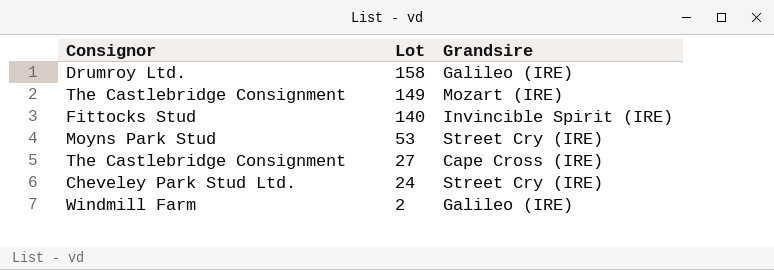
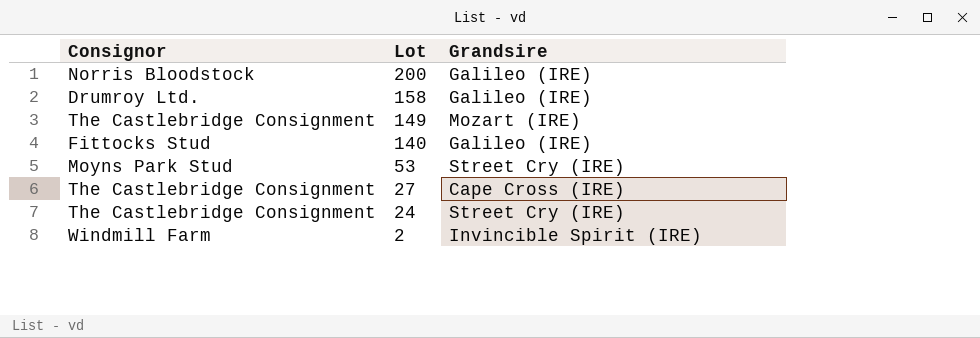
row 200: none -> Norris Bloodstock | Galileo (IRE)
140 | Grandsire: Invincible Spirit (IRE) -> Galileo (IRE)
24 | Consignor: Cheveley Park Stud Ltd. -> The Castlebridge Consignment
2 | Grandsire: Galileo (IRE) -> Invincible Spirit (IRE)

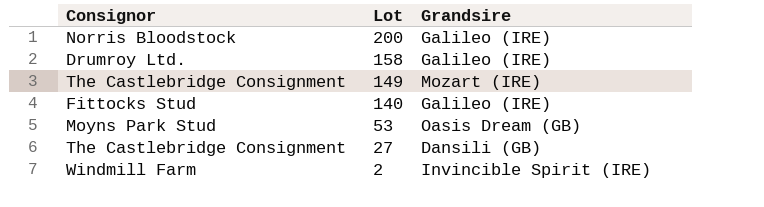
row 24: The Castlebridge Consignment | Street Cry (IRE) -> none
53 | Grandsire: Street Cry (IRE) -> Oasis Dream (GB)
27 | Grandsire: Cape Cross (IRE) -> Dansili (GB)

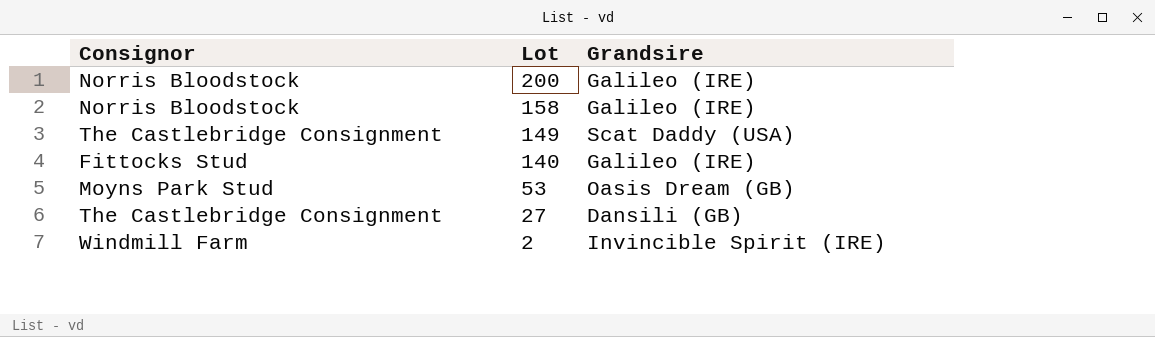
158 | Consignor: Drumroy Ltd. -> Norris Bloodstock
149 | Grandsire: Mozart (IRE) -> Scat Daddy (USA)

